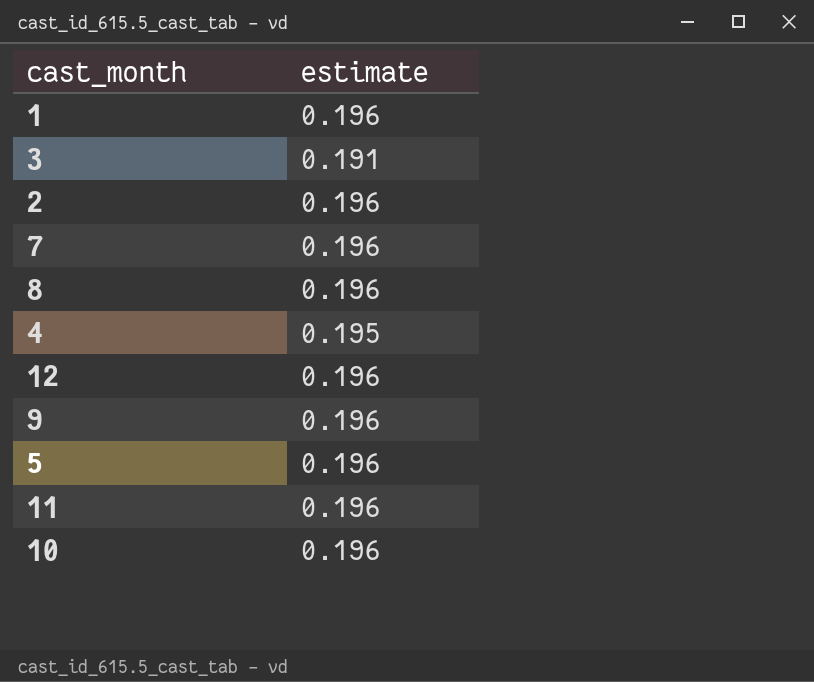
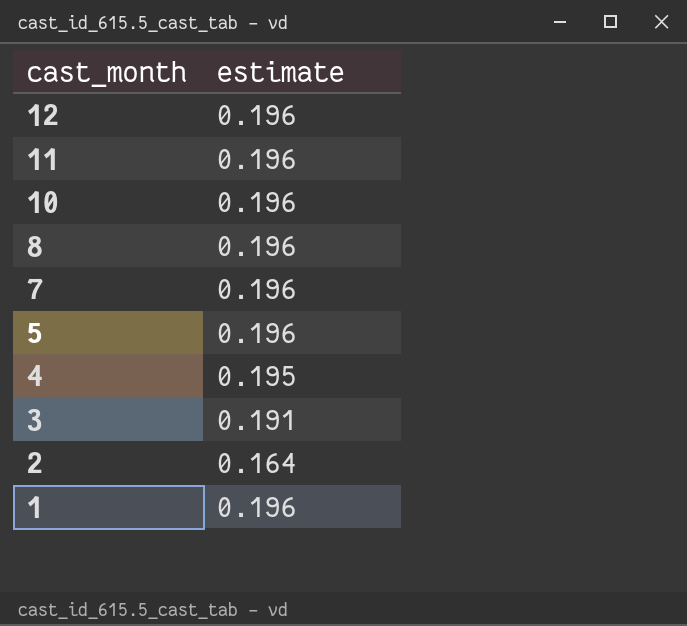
row order: none -> cast_month descending
row 9: 0.196 -> none
2 | estimate: 0.196 -> 0.164

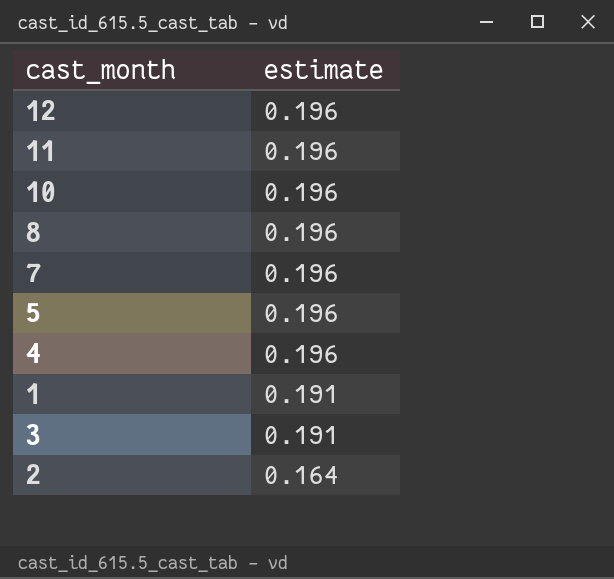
row order: cast_month descending -> estimate descending
4 | estimate: 0.195 -> 0.196
1 | estimate: 0.196 -> 0.191

